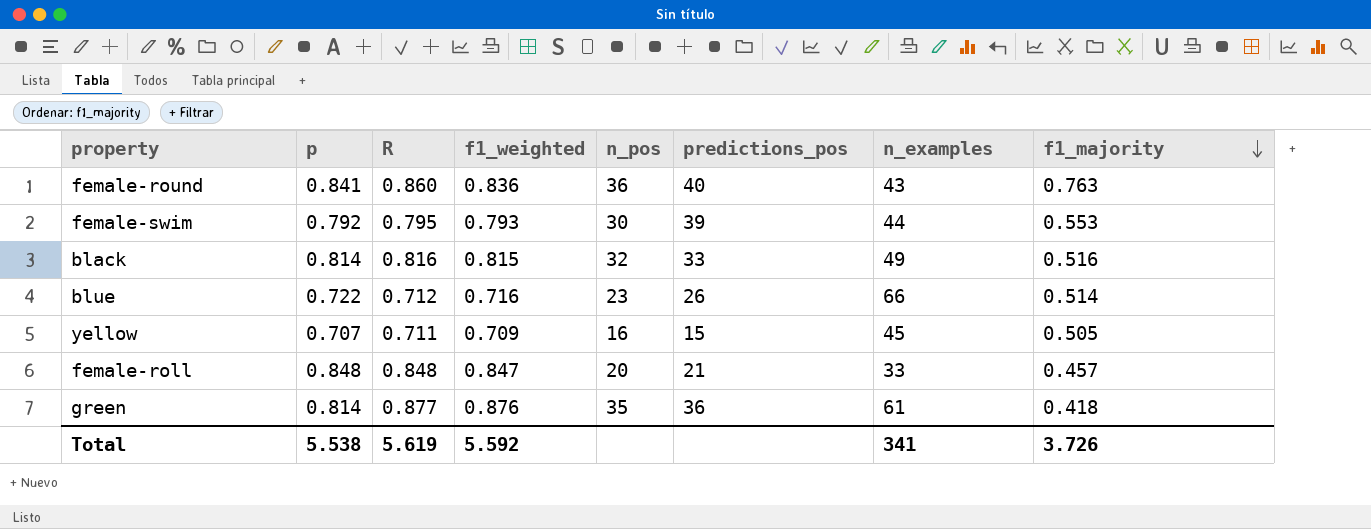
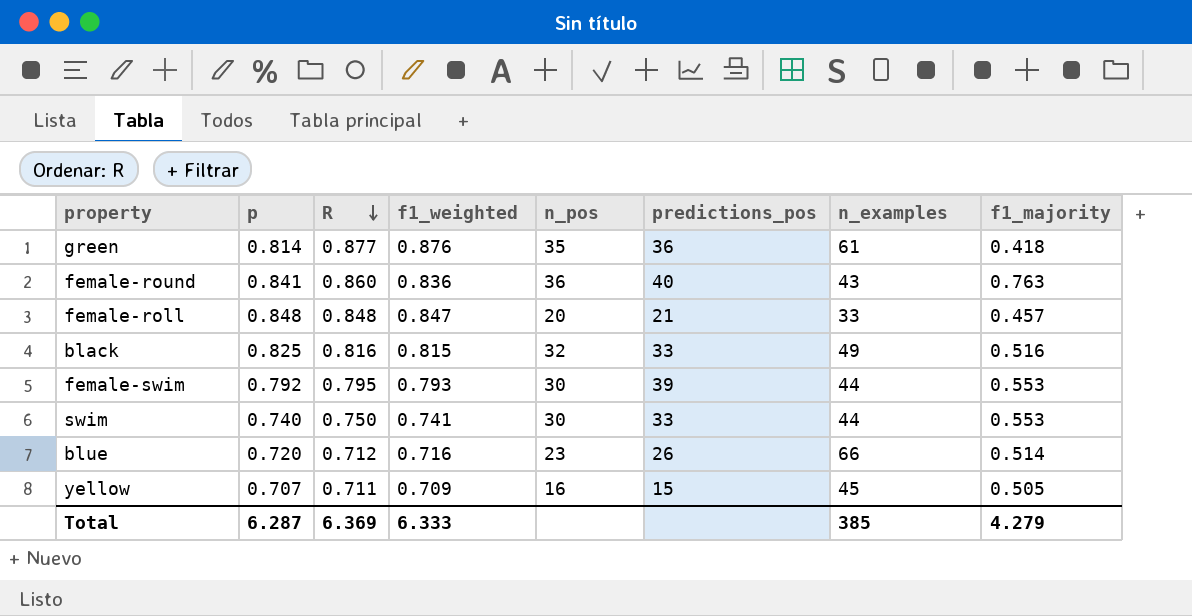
row order: f1_majority descending -> R descending
black | p: 0.814 -> 0.825
row swim: none -> 0.740 | 0.750 | 0.741 | 30 | 33 | 44 | 0.553
blue | p: 0.722 -> 0.720
Total | p: 5.538 -> 6.287
Total | R: 5.619 -> 6.369
Total | f1_weighted: 5.592 -> 6.333
Total | n_examples: 341 -> 385
Total | f1_majority: 3.726 -> 4.279

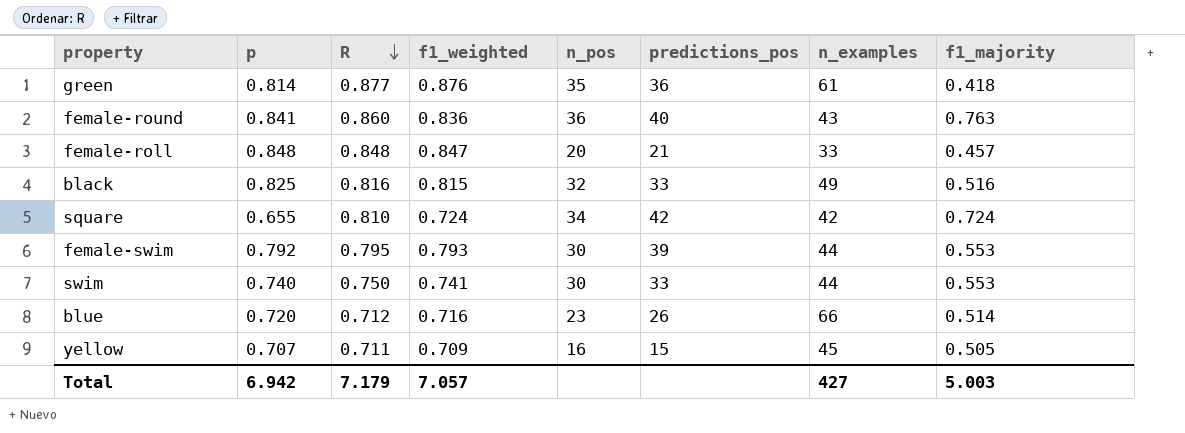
row square: none -> 0.655 | 0.810 | 0.724 | 34 | 42 | 42 | 0.724
Total | p: 6.287 -> 6.942
Total | R: 6.369 -> 7.179
Total | f1_weighted: 6.333 -> 7.057
Total | n_examples: 385 -> 427
Total | f1_majority: 4.279 -> 5.003

